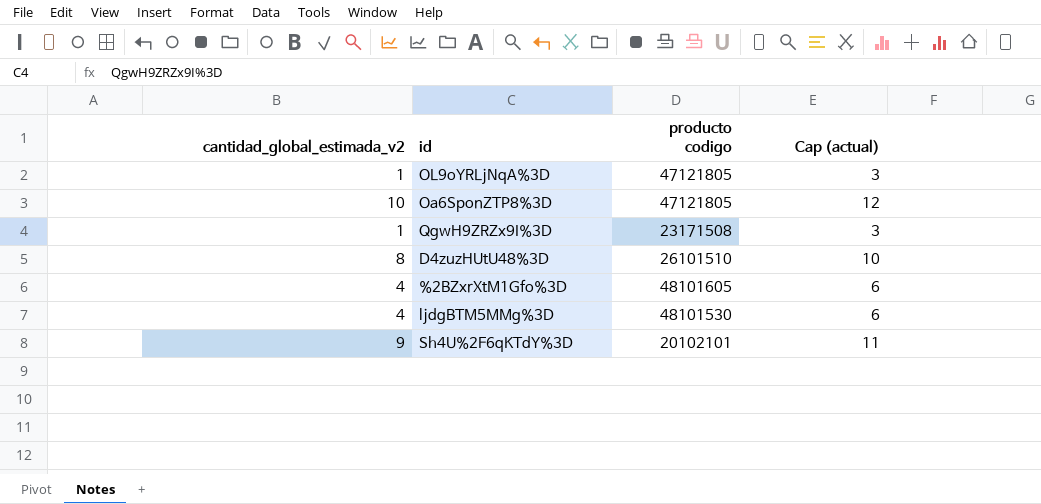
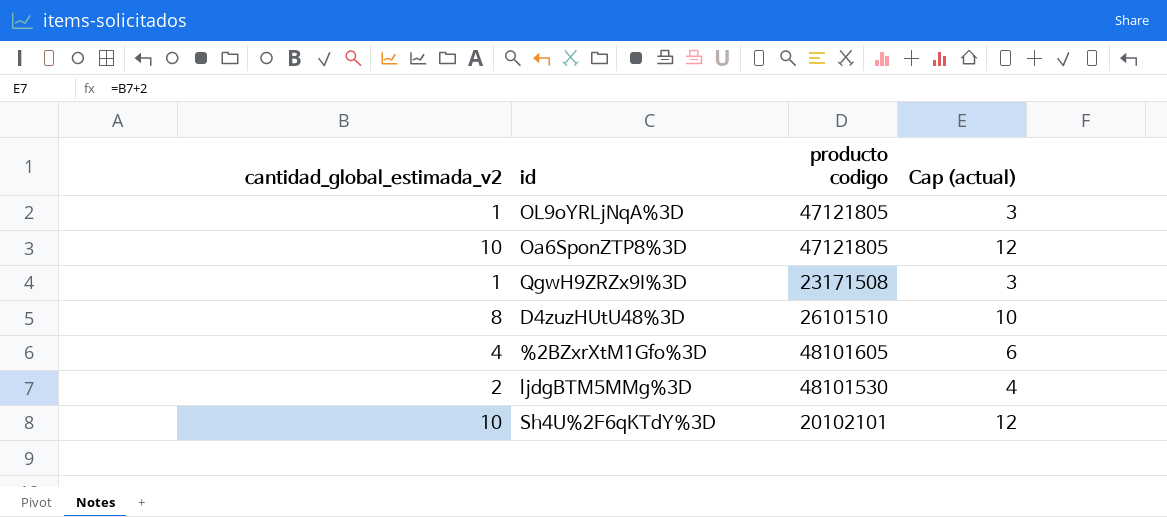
ljdgBTM5MMg%3D | cantidad_global_estimada_v2: 4 -> 2
ljdgBTM5MMg%3D | Cap (actual): 6 -> 4
Sh4U%2F6qKTdY%3D | cantidad_global_estimada_v2: 9 -> 10
Sh4U%2F6qKTdY%3D | Cap (actual): 11 -> 12

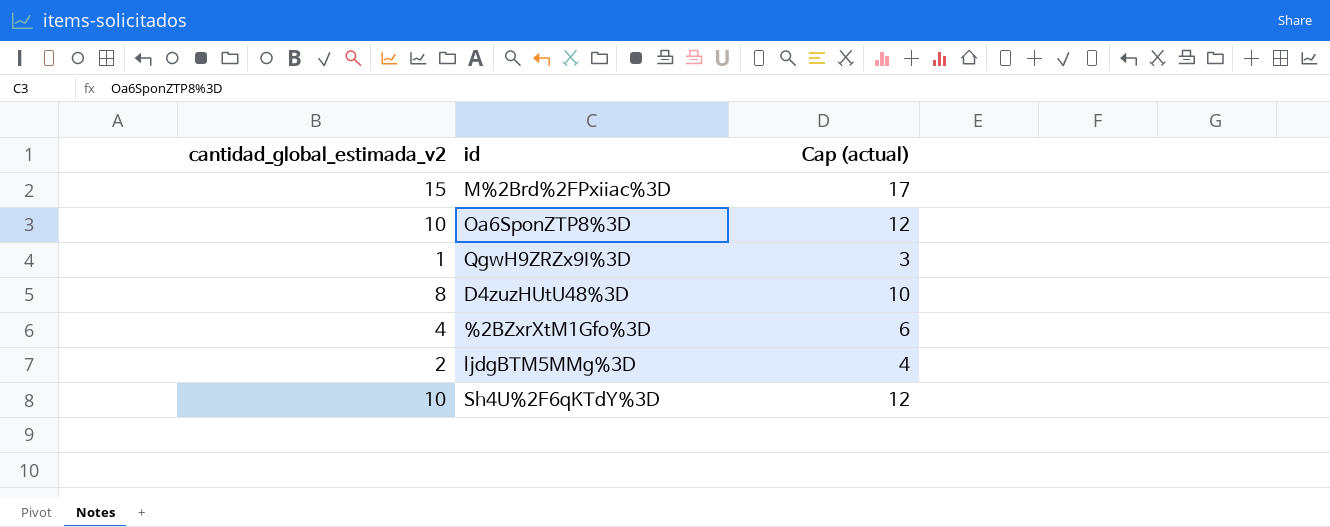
column producto codigo | position: 3 -> none
row OL9oYRLjNqA%3D: 1 | 47121805 | 3 -> none
row M%2Brd%2FPxiiac%3D: none -> 15 | 17

